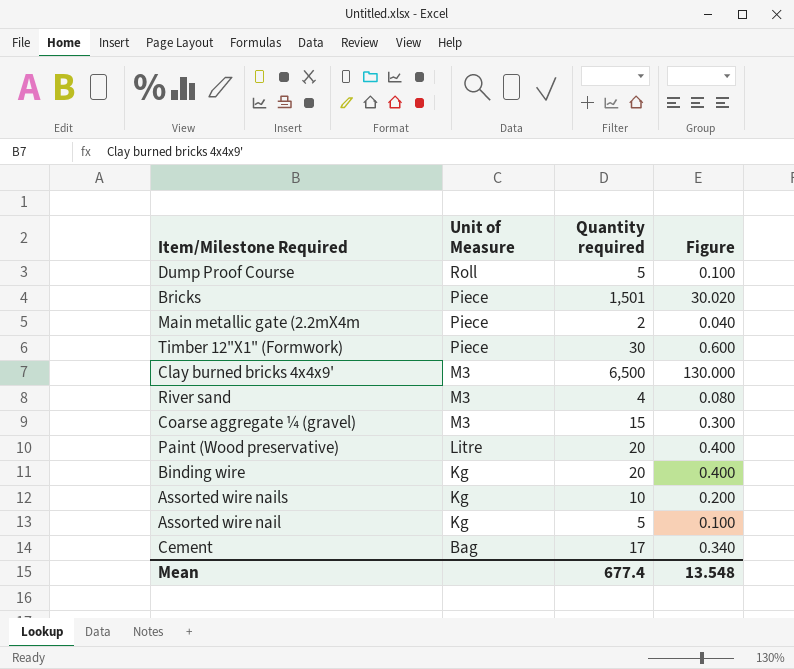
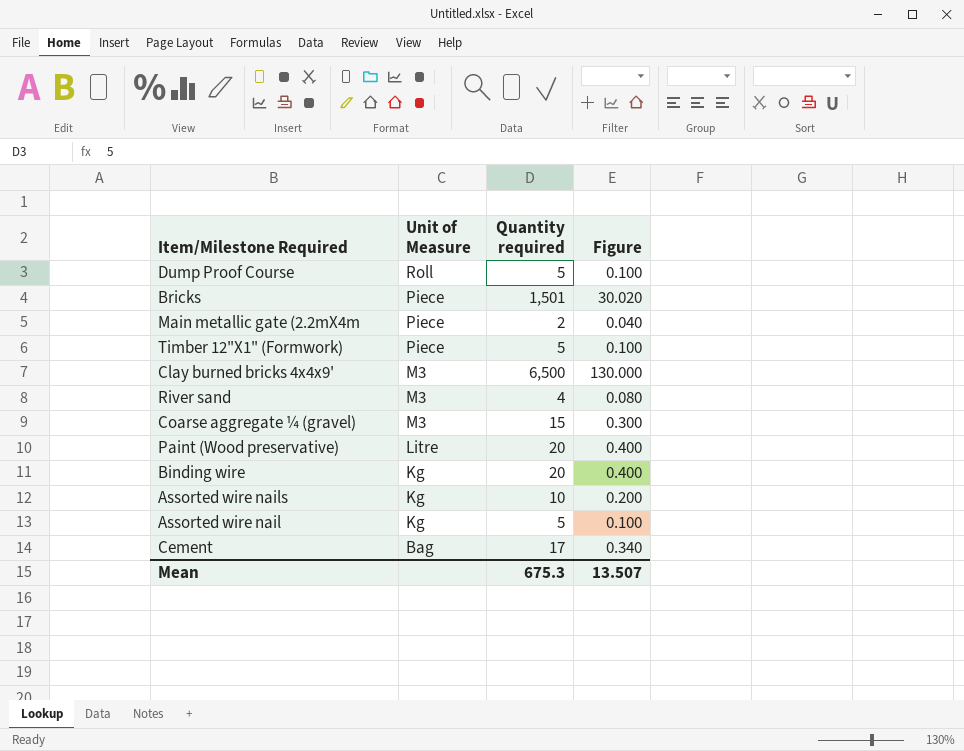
Timber 12"X1" (Formwork) | Quantity required: 30 -> 5
Timber 12"X1" (Formwork) | Figure: 0.600 -> 0.100
Mean | Quantity required: 677.4 -> 675.3
Mean | Figure: 13.548 -> 13.507

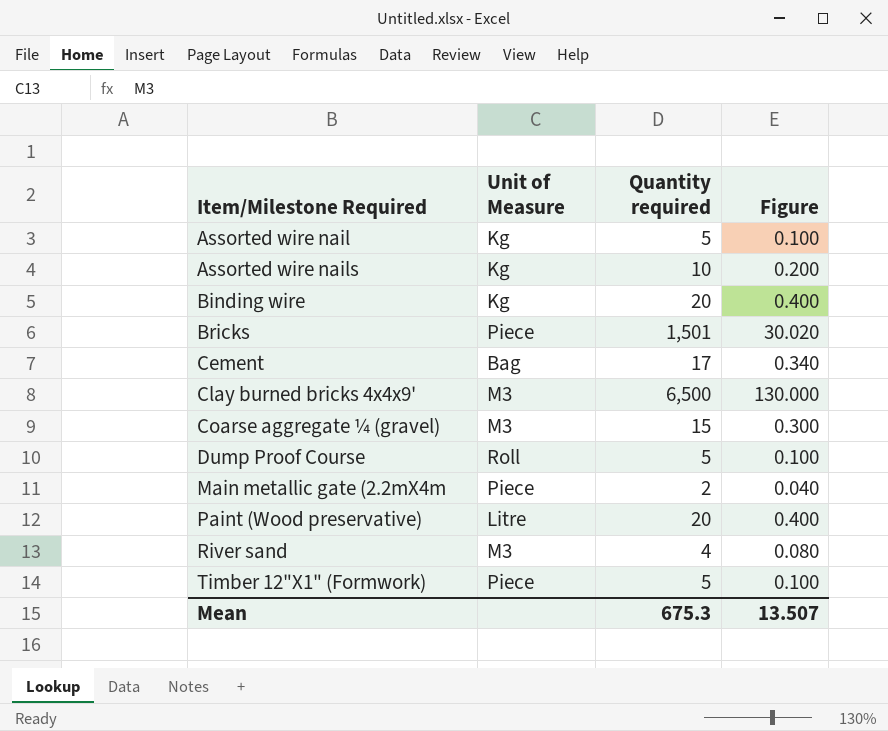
row order: Unit of Measure descending -> Item/Milestone Required ascending

